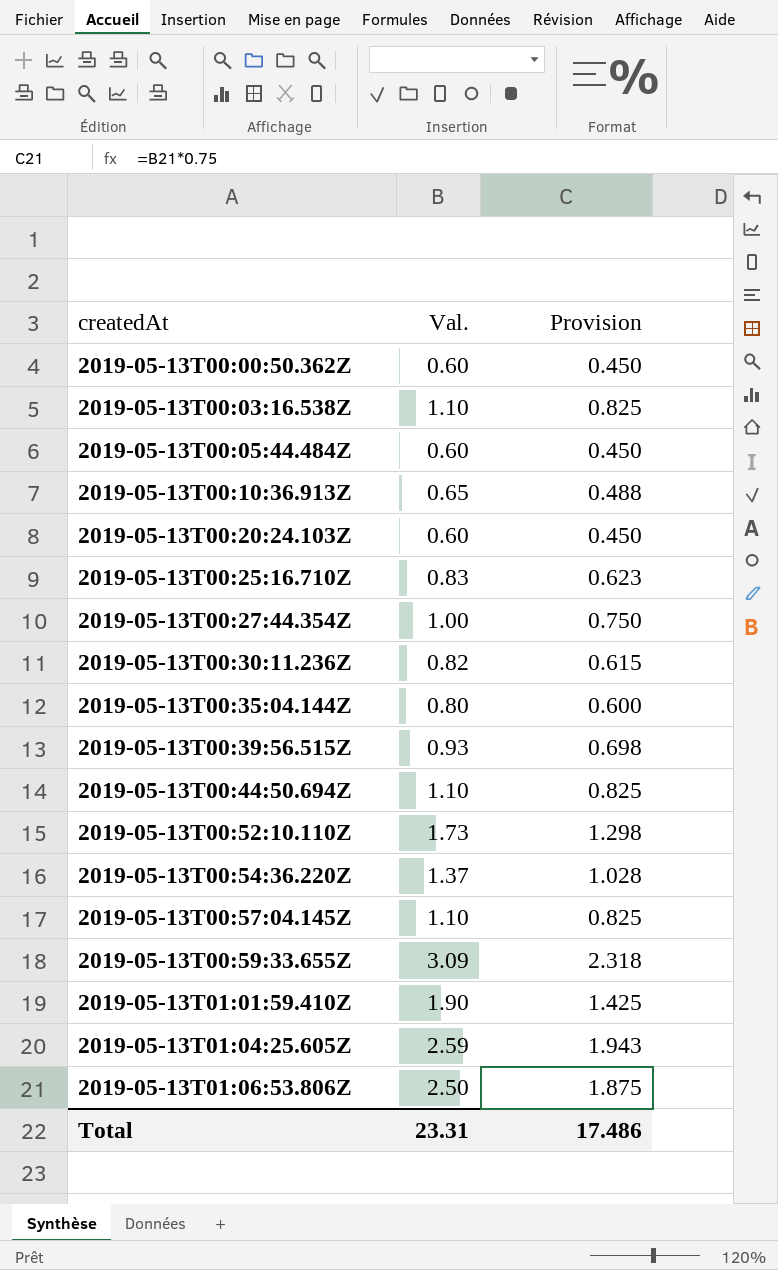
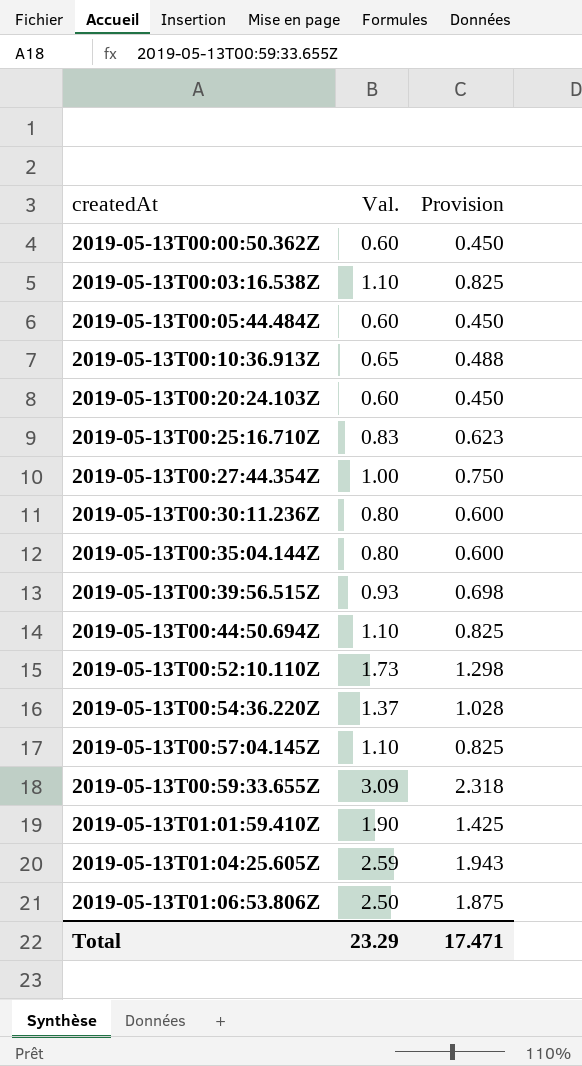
2019-05-13T00:30:11.236Z | Val.: 0.82 -> 0.80
2019-05-13T00:30:11.236Z | Provision: 0.615 -> 0.600
Total | Val.: 23.31 -> 23.29
Total | Provision: 17.486 -> 17.471

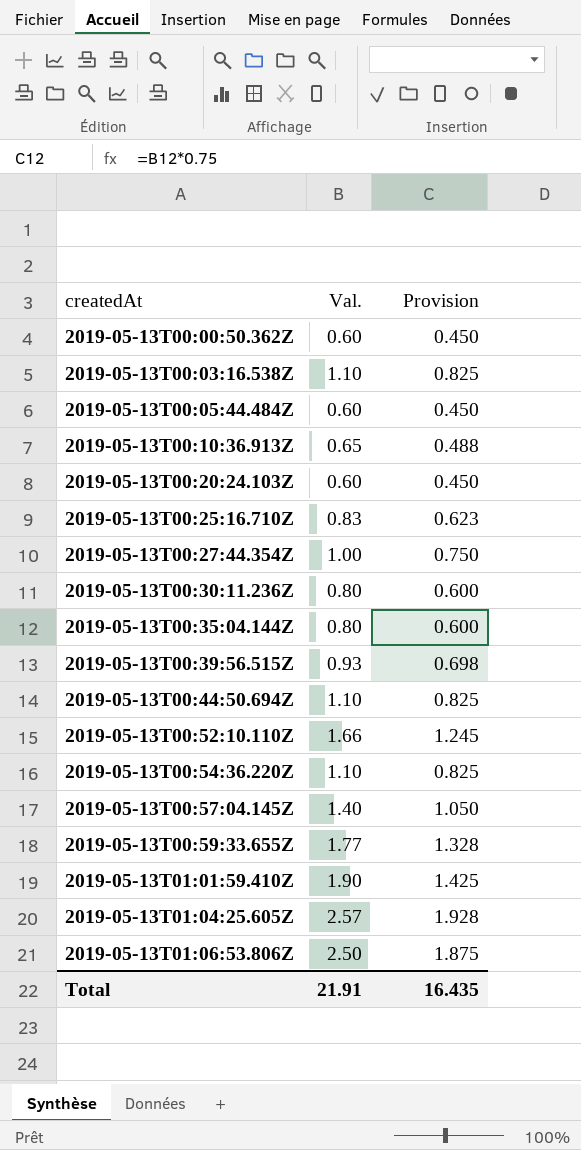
2019-05-13T00:52:10.110Z | Val.: 1.73 -> 1.66
2019-05-13T00:52:10.110Z | Provision: 1.298 -> 1.245
2019-05-13T00:54:36.220Z | Val.: 1.37 -> 1.10
2019-05-13T00:54:36.220Z | Provision: 1.028 -> 0.825
2019-05-13T00:57:04.145Z | Val.: 1.10 -> 1.40
2019-05-13T00:57:04.145Z | Provision: 0.825 -> 1.050
2019-05-13T00:59:33.655Z | Val.: 3.09 -> 1.77
2019-05-13T00:59:33.655Z | Provision: 2.318 -> 1.328
2019-05-13T01:04:25.605Z | Val.: 2.59 -> 2.57
2019-05-13T01:04:25.605Z | Provision: 1.943 -> 1.928
Total | Val.: 23.29 -> 21.91
Total | Provision: 17.471 -> 16.435

